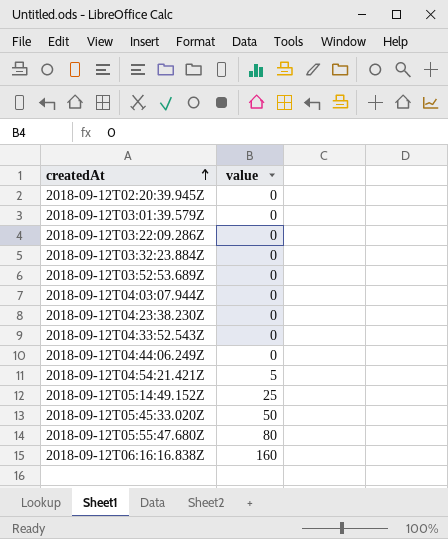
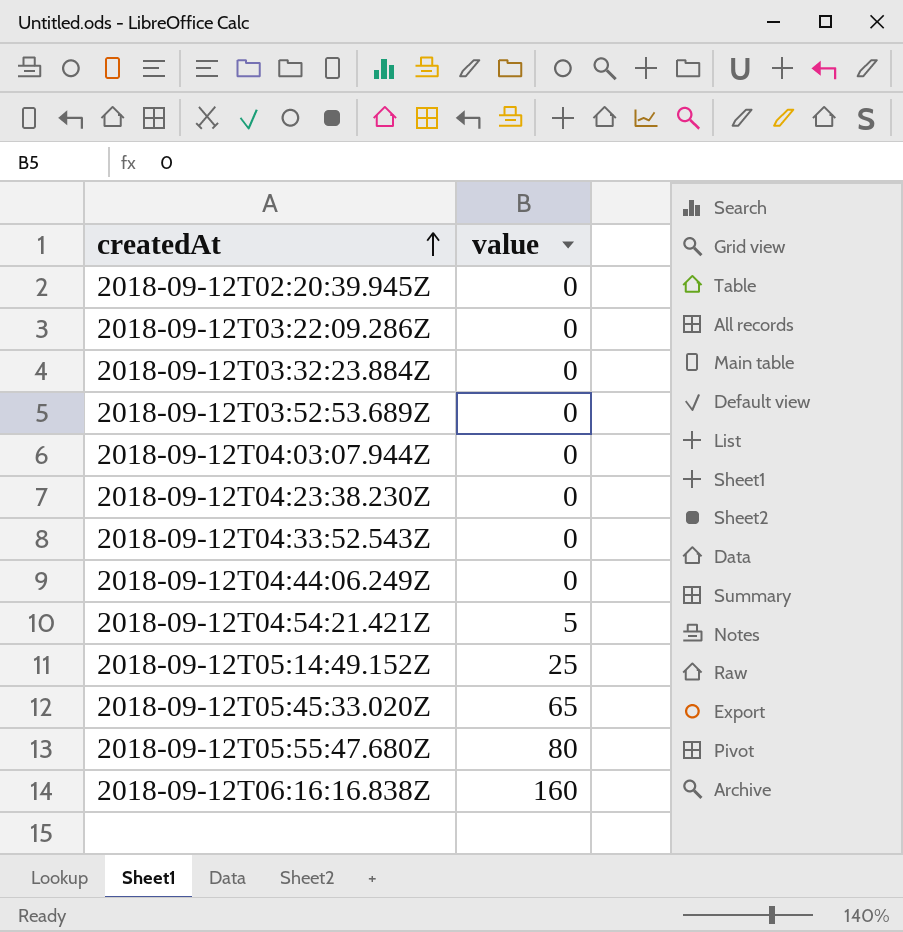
row 2018-09-12T03:01:39.579Z: 0 -> none
2018-09-12T05:45:33.020Z | value: 50 -> 65

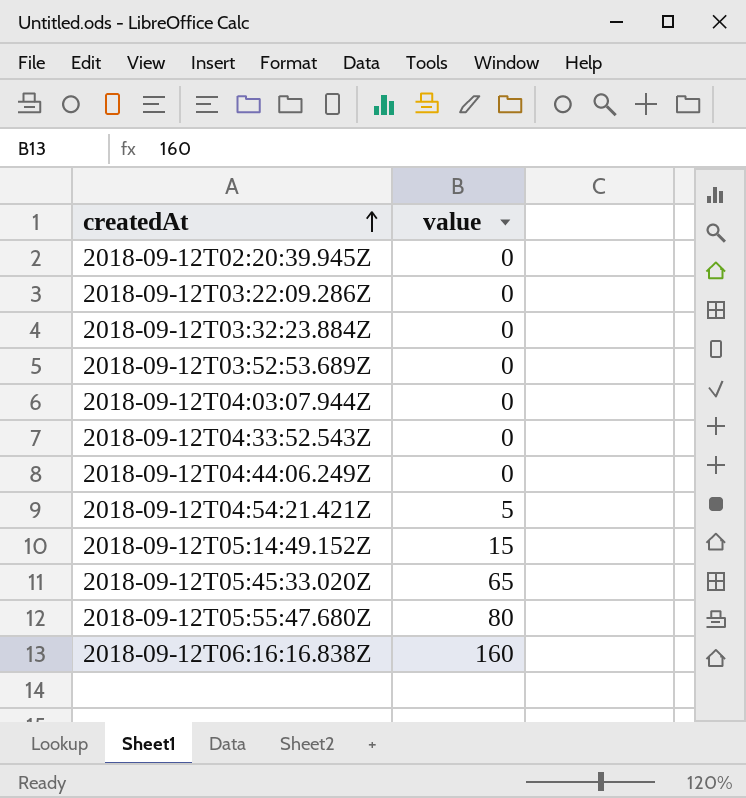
row 2018-09-12T04:23:38.230Z: 0 -> none
2018-09-12T05:14:49.152Z | value: 25 -> 15

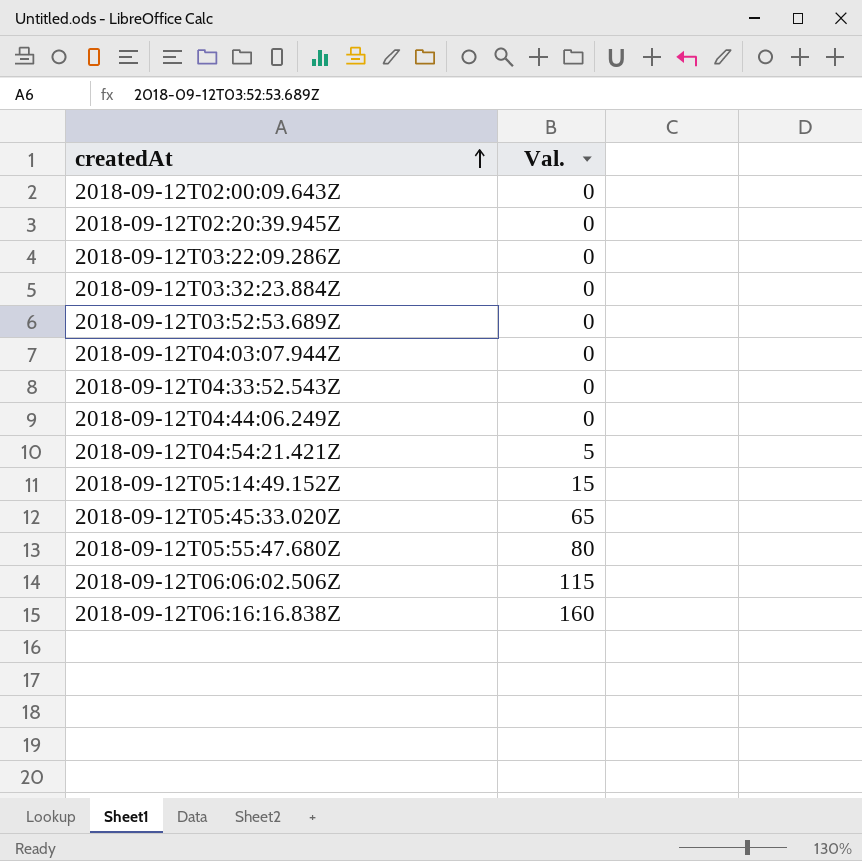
column name: value -> Val.
row 2018-09-12T02:00:09.643Z: none -> 0
row 2018-09-12T06:06:02.506Z: none -> 115

